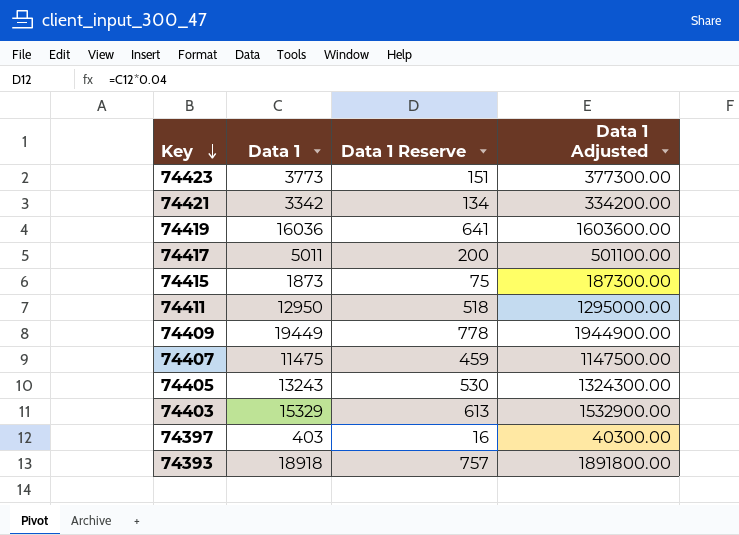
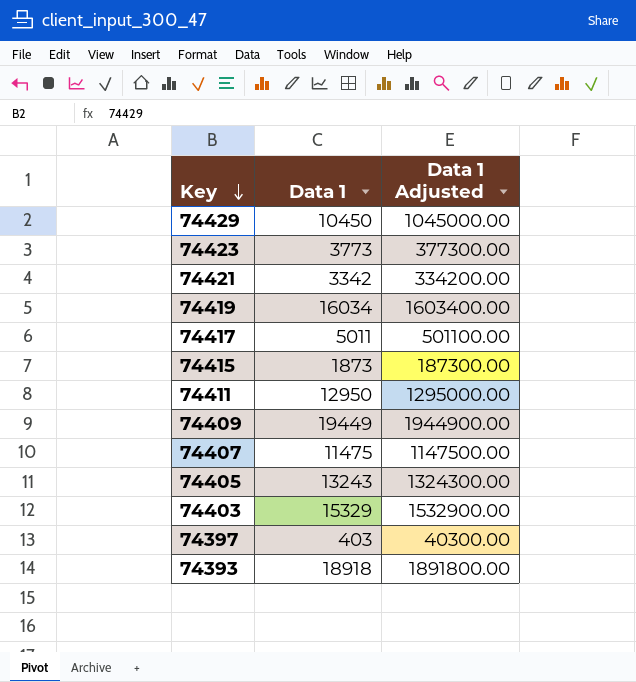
column Data 1 Reserve | formula: [Data 1] * 0.04 -> none
row 74429: none -> 10450 | 1045000.00
74419 | Data 1: 16036 -> 16034
74419 | Data 1 Adjusted: 1603600.00 -> 1603400.00

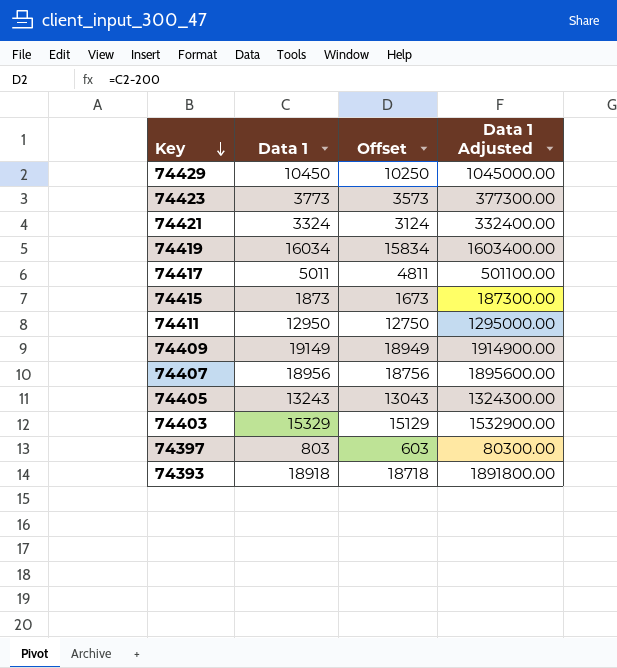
column Offset | formula: none -> [Data 1] - 200
74421 | Data 1: 3342 -> 3324
74421 | Data 1 Adjusted: 334200.00 -> 332400.00
74409 | Data 1: 19449 -> 19149
74409 | Data 1 Adjusted: 1944900.00 -> 1914900.00
74407 | Data 1: 11475 -> 18956
74407 | Data 1 Adjusted: 1147500.00 -> 1895600.00
74397 | Data 1: 403 -> 803
74397 | Data 1 Adjusted: 40300.00 -> 80300.00

